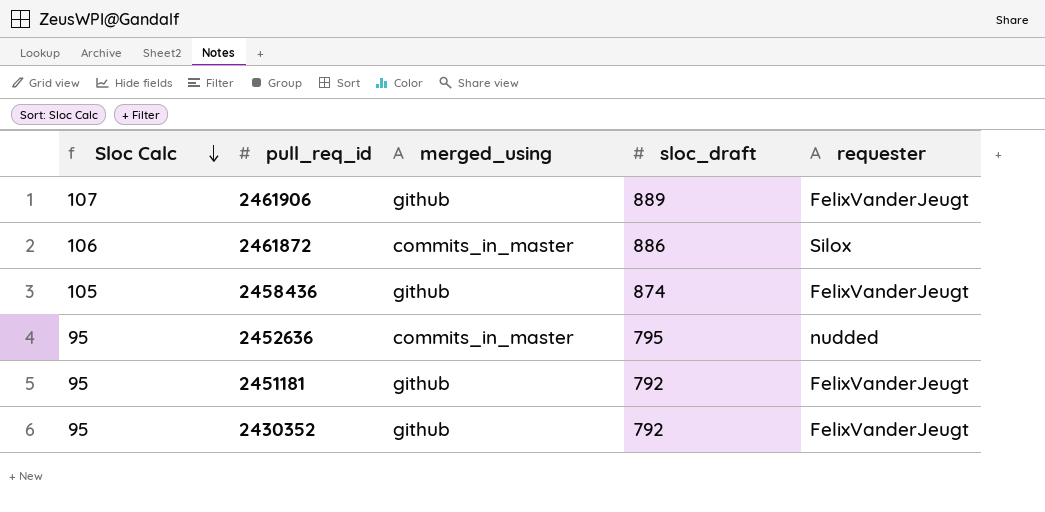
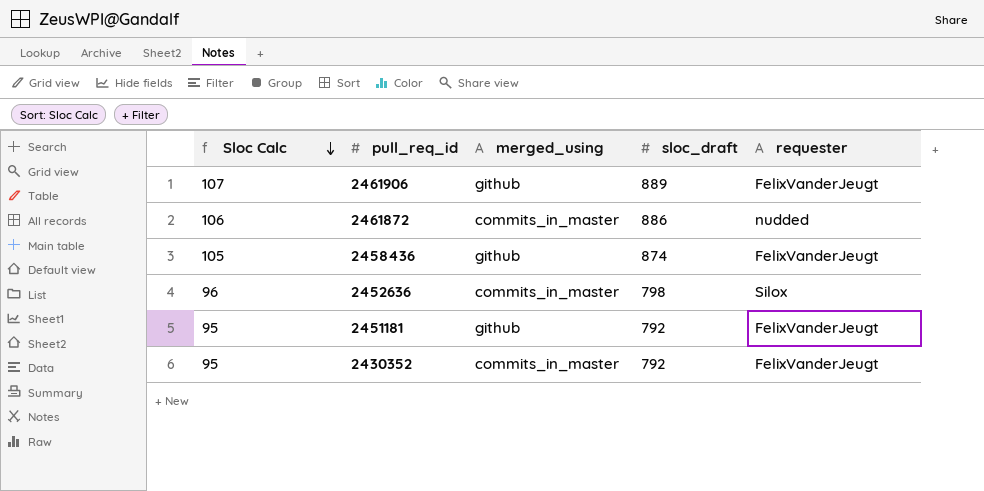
2461872 | requester: Silox -> nudded
2452636 | Sloc Calc: 95 -> 96
2452636 | sloc_draft: 795 -> 798
2452636 | requester: nudded -> Silox
2430352 | merged_using: github -> commits_in_master

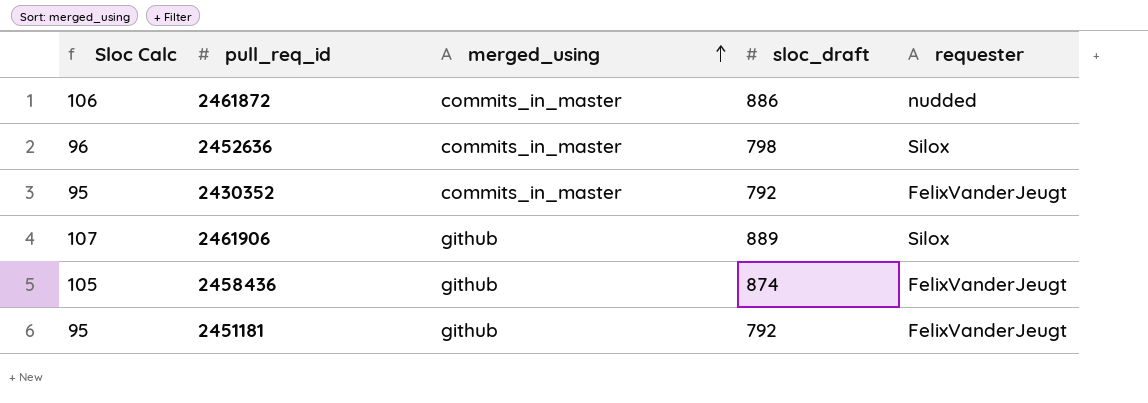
row order: Sloc Calc descending -> merged_using ascending
2461906 | requester: FelixVanderJeugt -> Silox

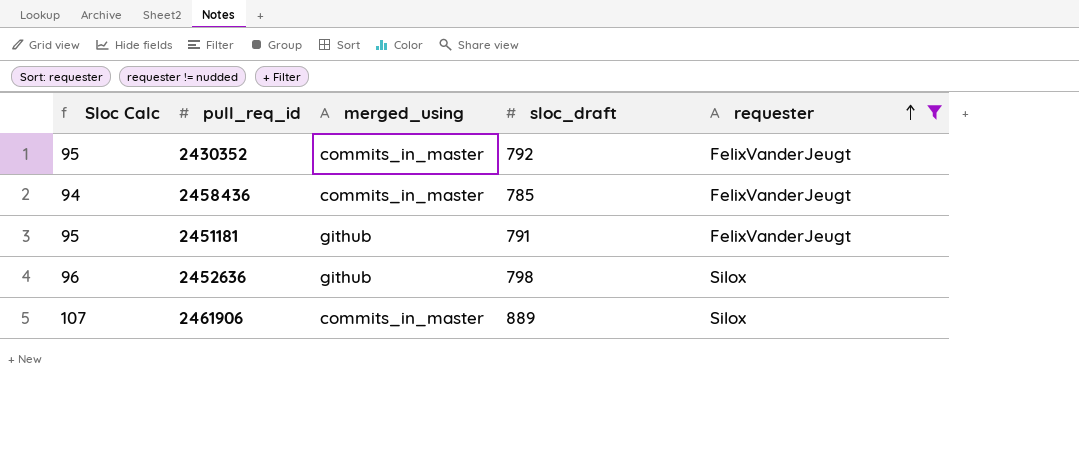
filter: none -> requester != nudded
row order: merged_using ascending -> requester ascending
2458436 | Sloc Calc: 105 -> 94
2458436 | merged_using: github -> commits_in_master
2458436 | sloc_draft: 874 -> 785
2451181 | sloc_draft: 792 -> 791
2452636 | merged_using: commits_in_master -> github
2461906 | merged_using: github -> commits_in_master

